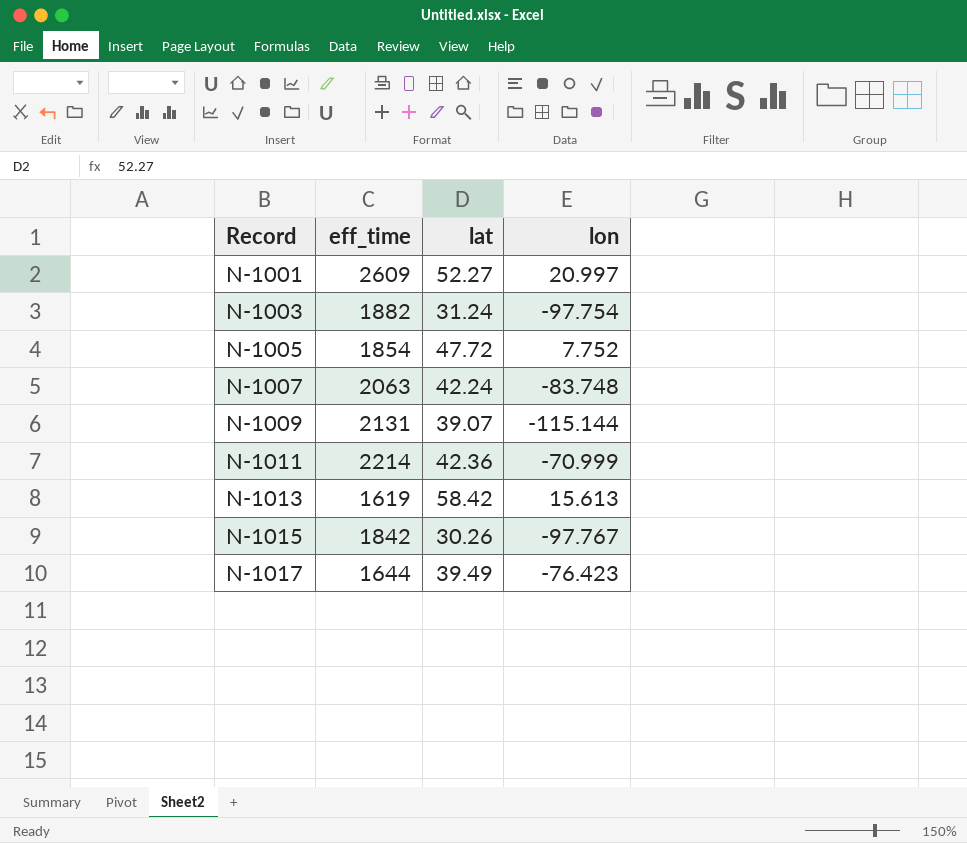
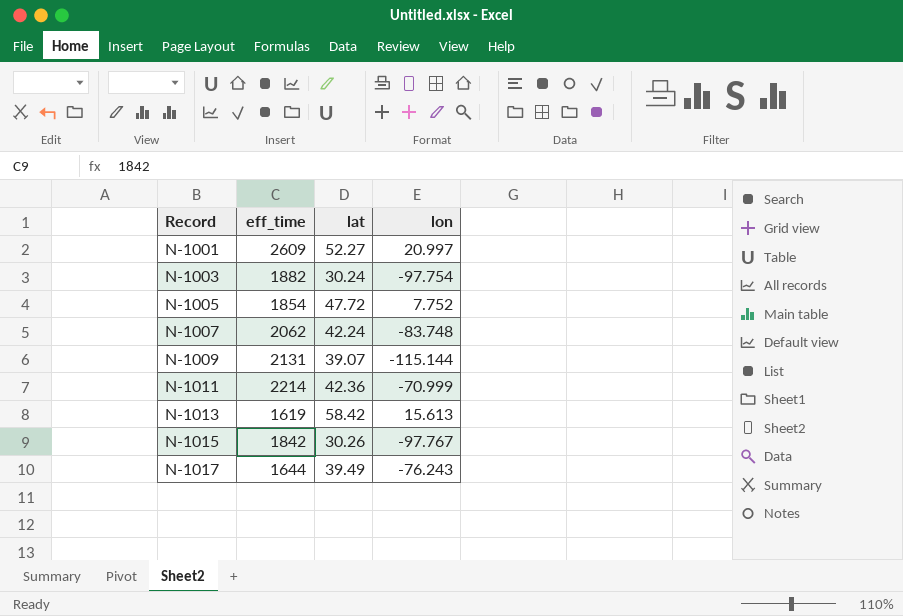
N-1003 | lat: 31.24 -> 30.24
N-1007 | eff_time: 2063 -> 2062
N-1017 | lon: -76.423 -> -76.243

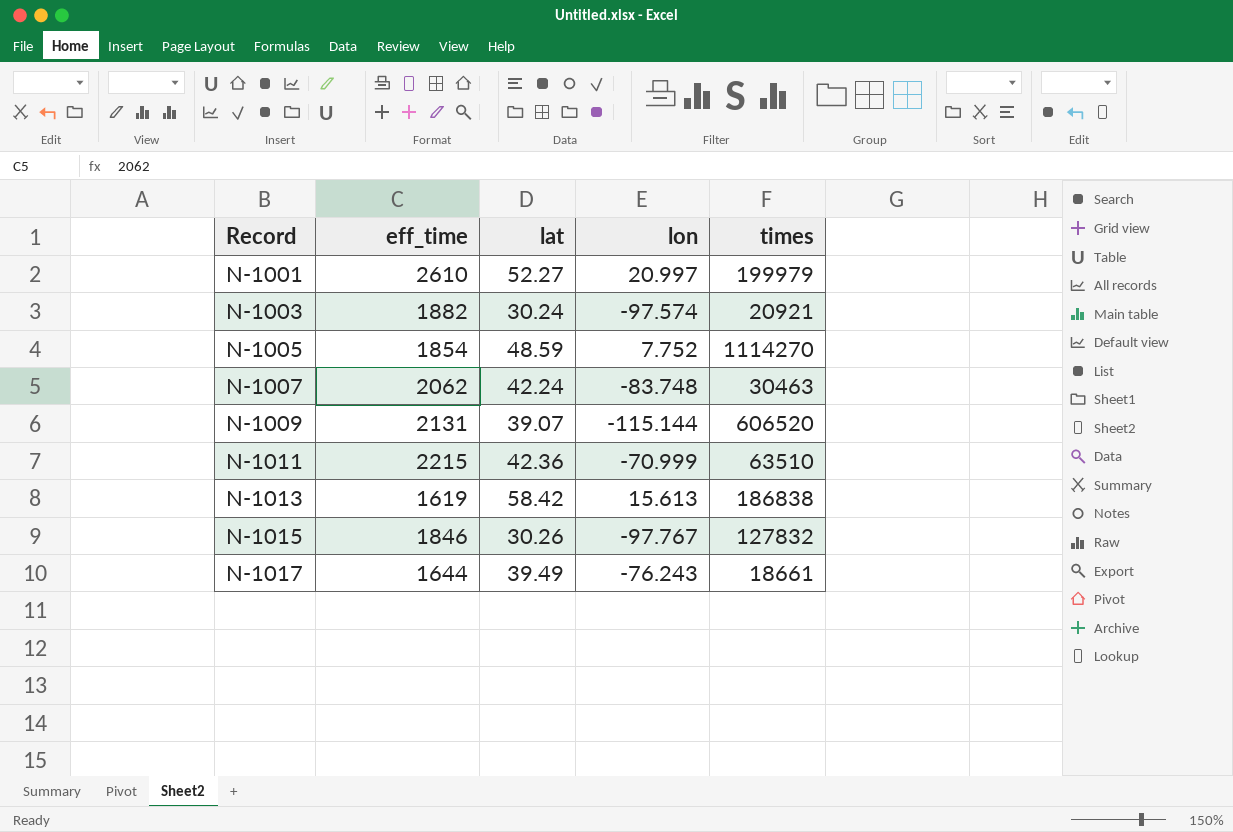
column times | position: none -> 5
N-1001 | eff_time: 2609 -> 2610
N-1003 | lon: -97.754 -> -97.574
N-1005 | lat: 47.72 -> 48.59
N-1011 | eff_time: 2214 -> 2215
N-1015 | eff_time: 1842 -> 1846

